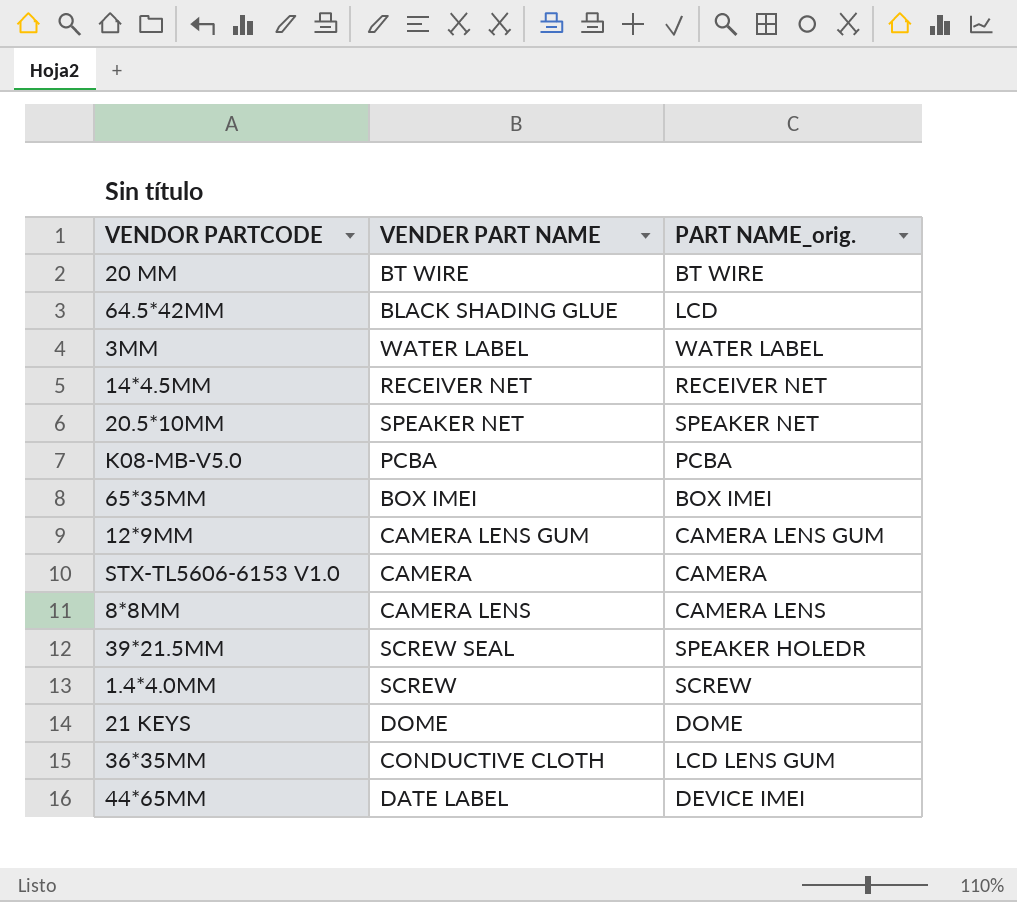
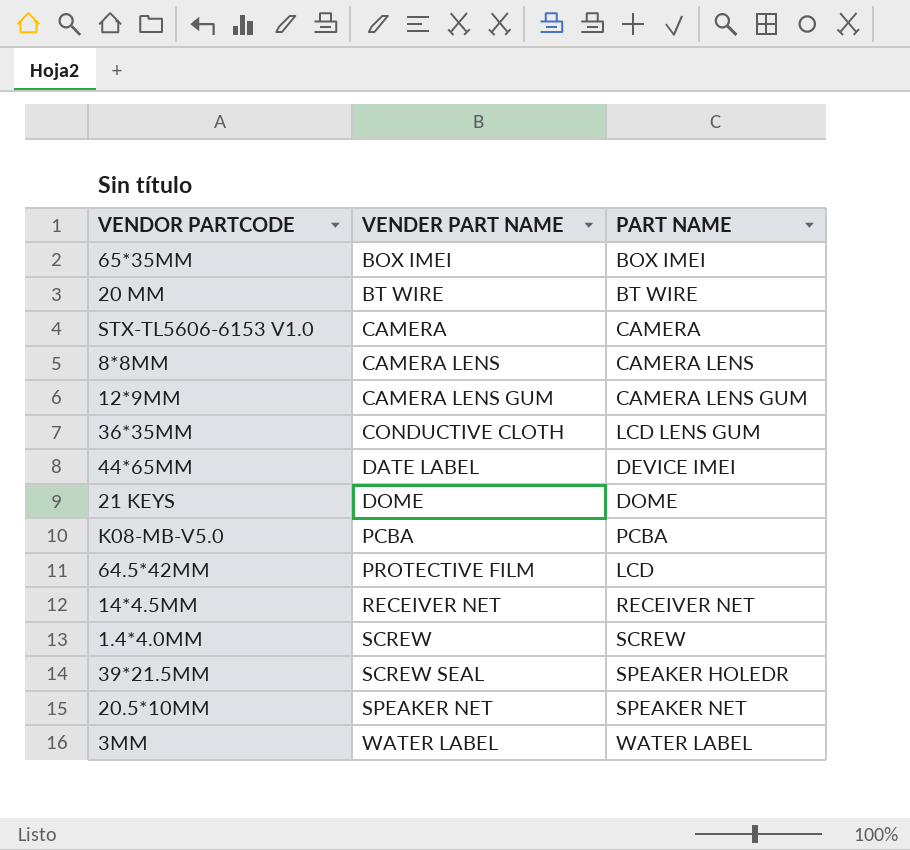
row order: none -> VENDER PART NAME ascending
column name: PART NAME_orig. -> PART NAME
64.5*42MM | VENDER PART NAME: BLACK SHADING GLUE -> PROTECTIVE FILM

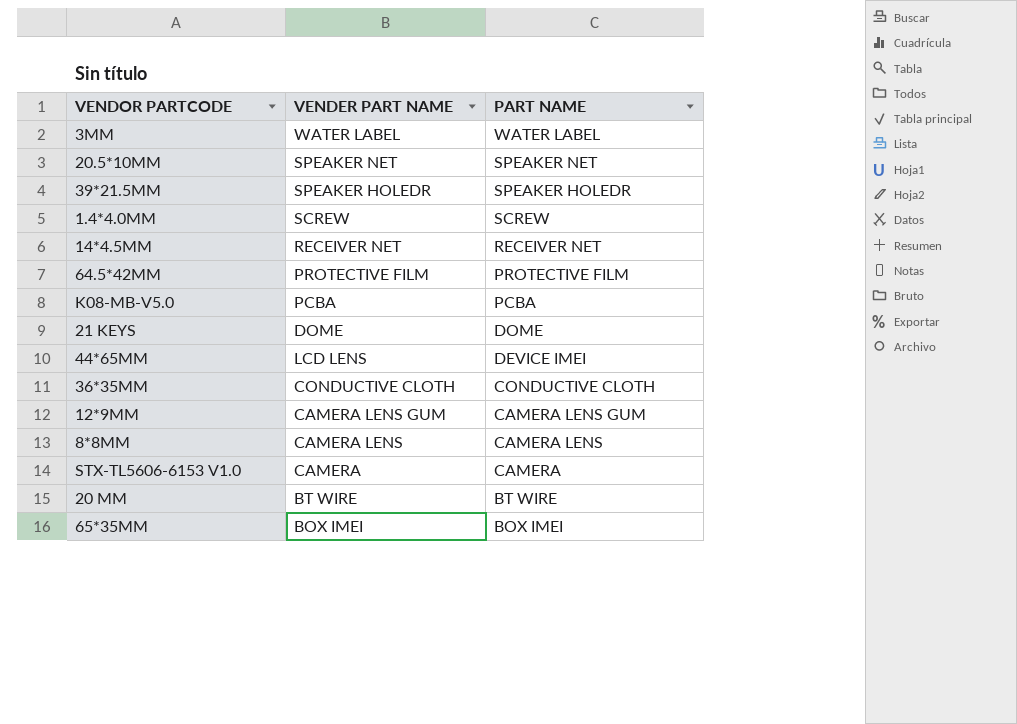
row order: VENDER PART NAME ascending -> PART NAME descending
39*21.5MM | VENDER PART NAME: SCREW SEAL -> SPEAKER HOLEDR
64.5*42MM | PART NAME: LCD -> PROTECTIVE FILM
44*65MM | VENDER PART NAME: DATE LABEL -> LCD LENS
36*35MM | PART NAME: LCD LENS GUM -> CONDUCTIVE CLOTH

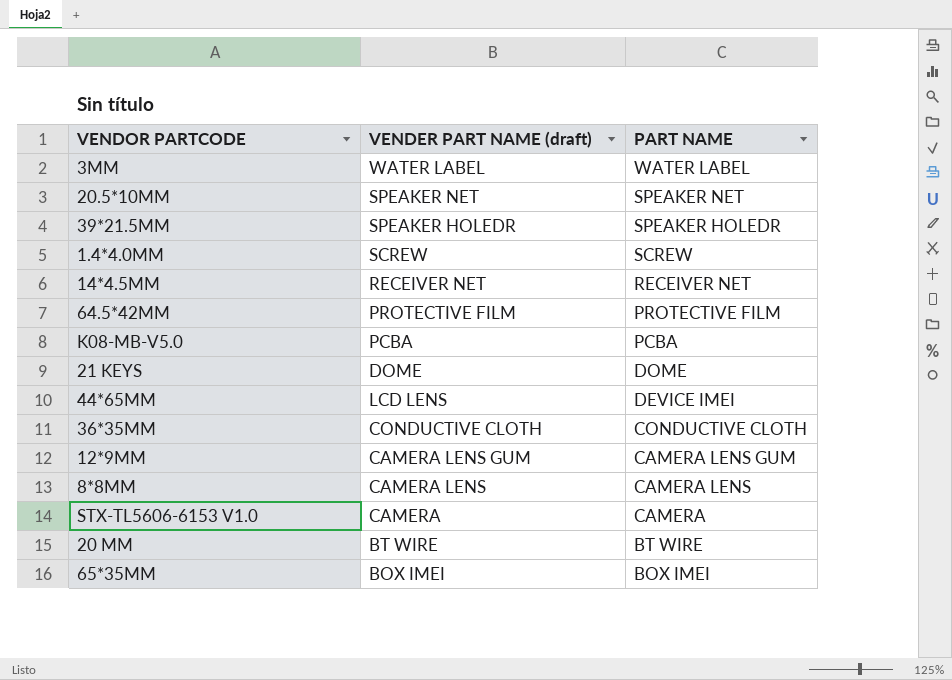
column name: VENDER PART NAME -> VENDER PART NAME (draft)

